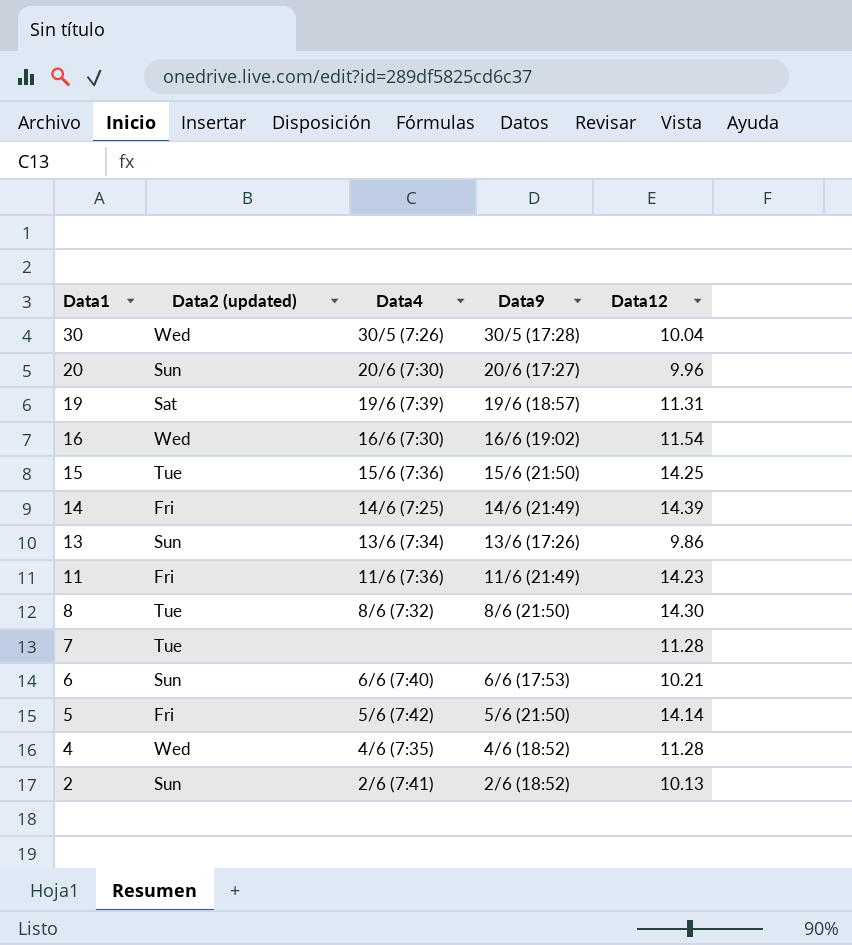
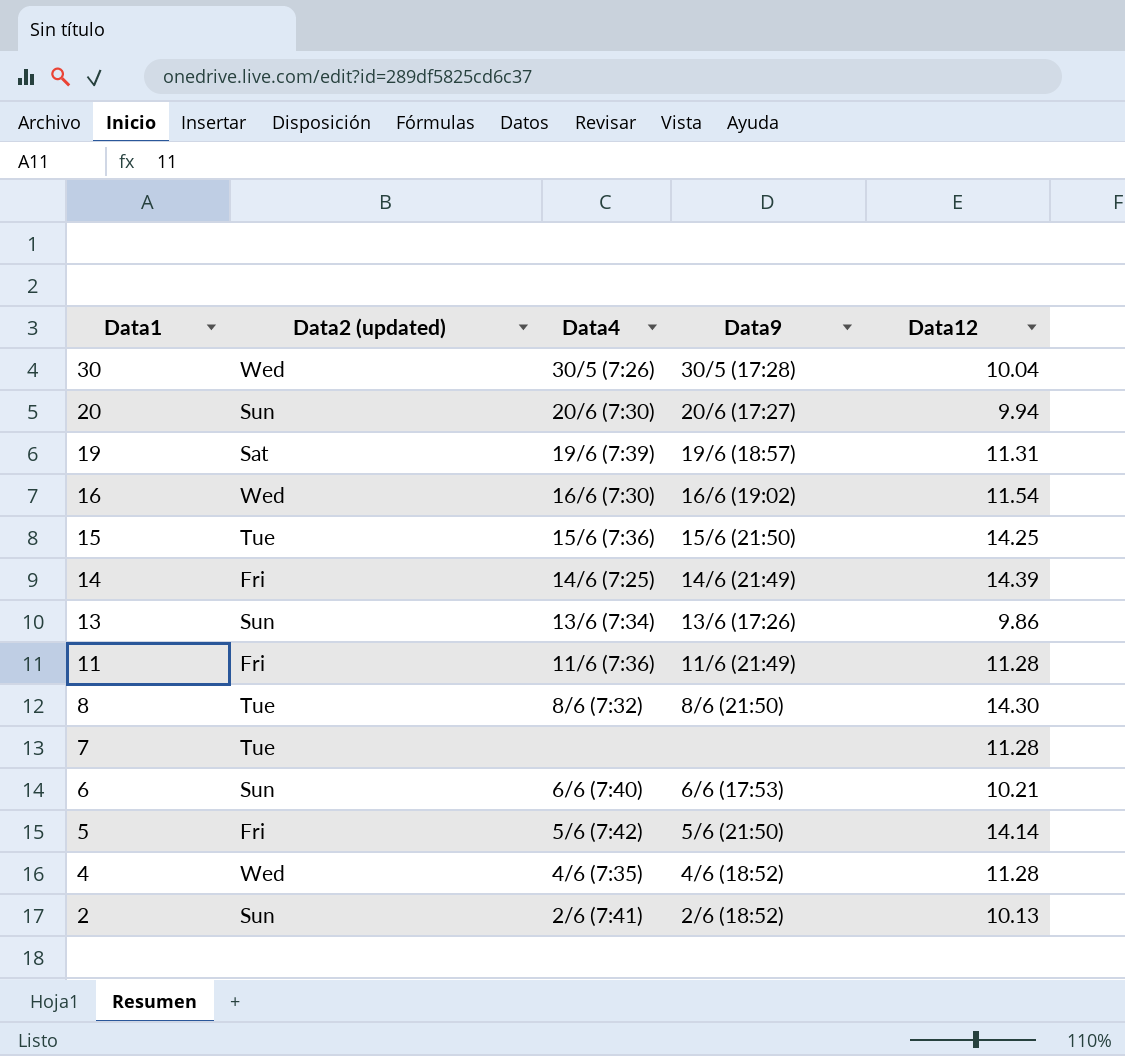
20 | Data12: 9.96 -> 9.94
11 | Data12: 14.23 -> 11.28

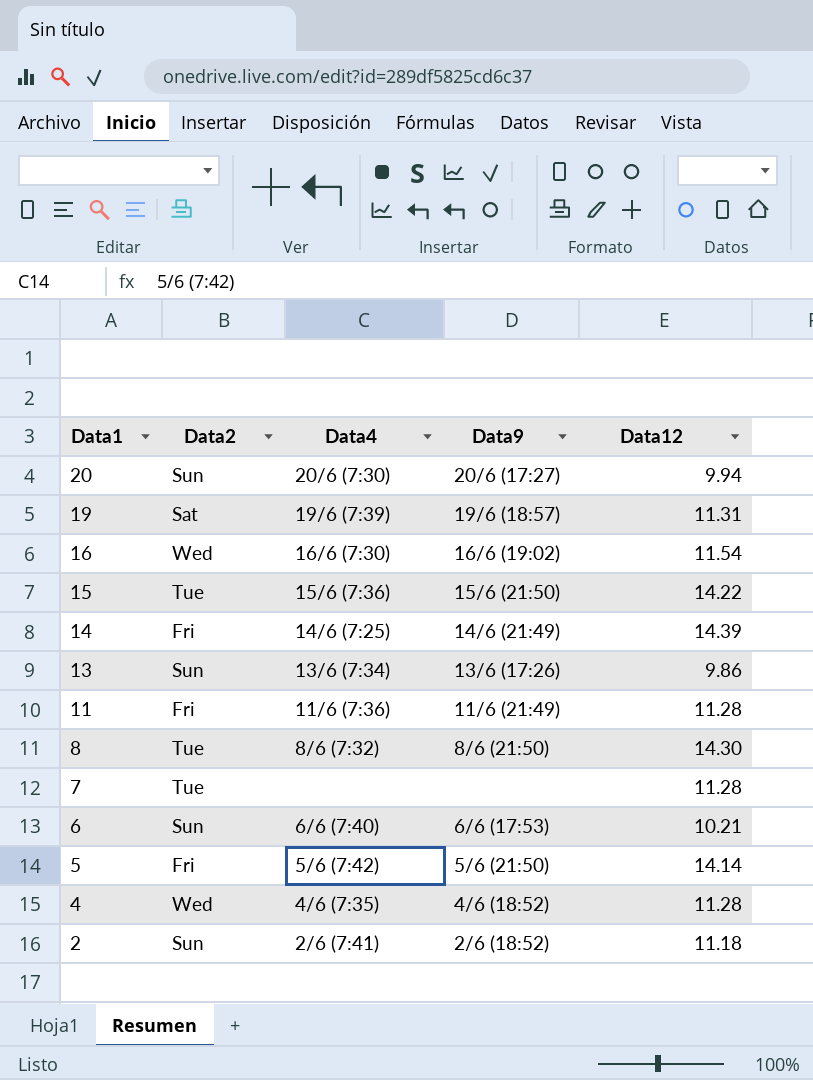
column name: Data2 (updated) -> Data2
row 30: Wed | 30/5 (7:26) | 30/5 (17:28) | 10.04 -> none
15 | Data12: 14.25 -> 14.22
2 | Data12: 10.13 -> 11.18

